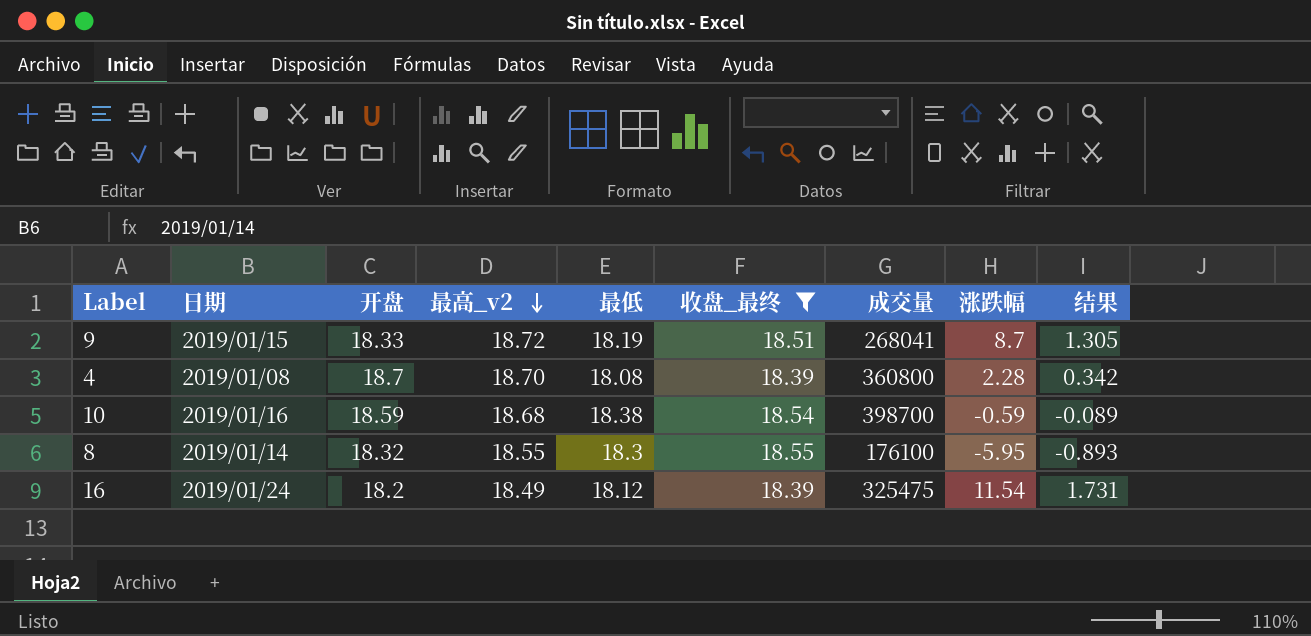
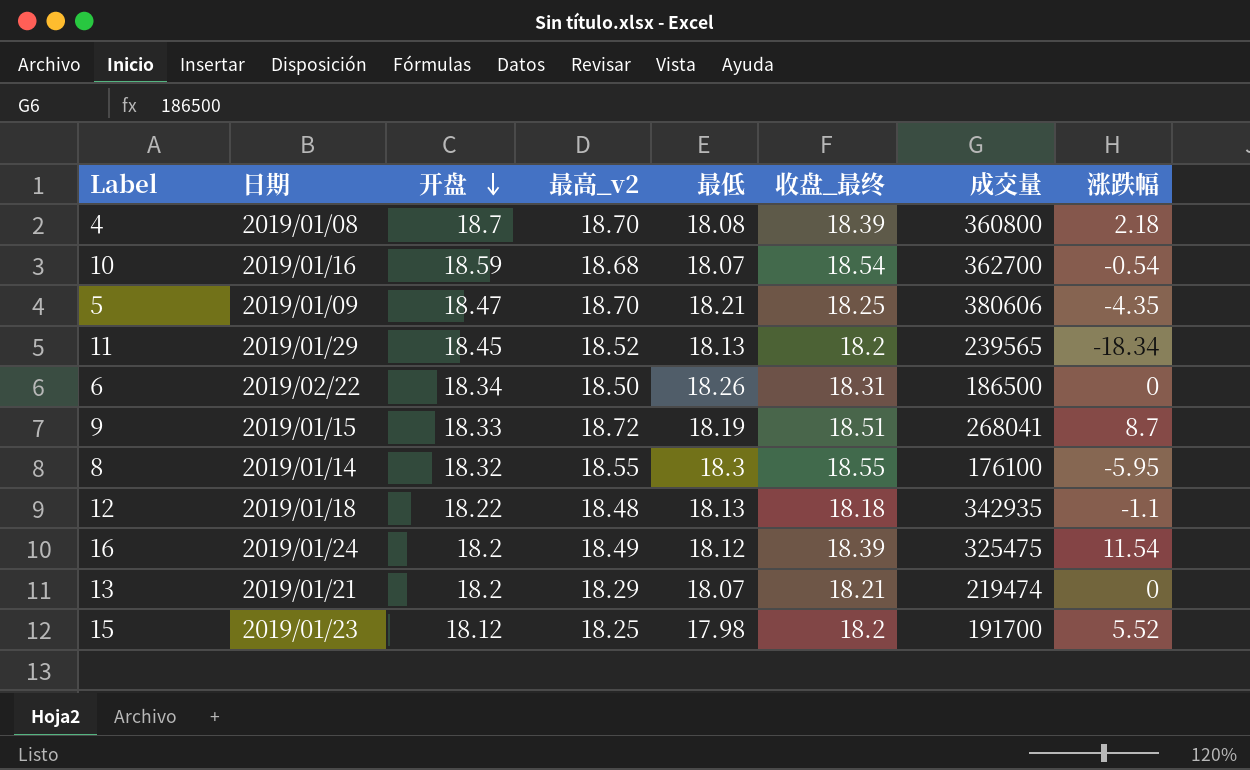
filter: 收盘_最终 >= 18.39 -> none
row order: 最高_v2 descending -> 开盘 descending
column 结果 | formula: [涨跌幅] * 0.15 -> none
4 | 涨跌幅: 2.28 -> 2.18
10 | 最低: 18.38 -> 18.07
10 | 成交量: 398700 -> 362700
10 | 涨跌幅: -0.59 -> -0.54

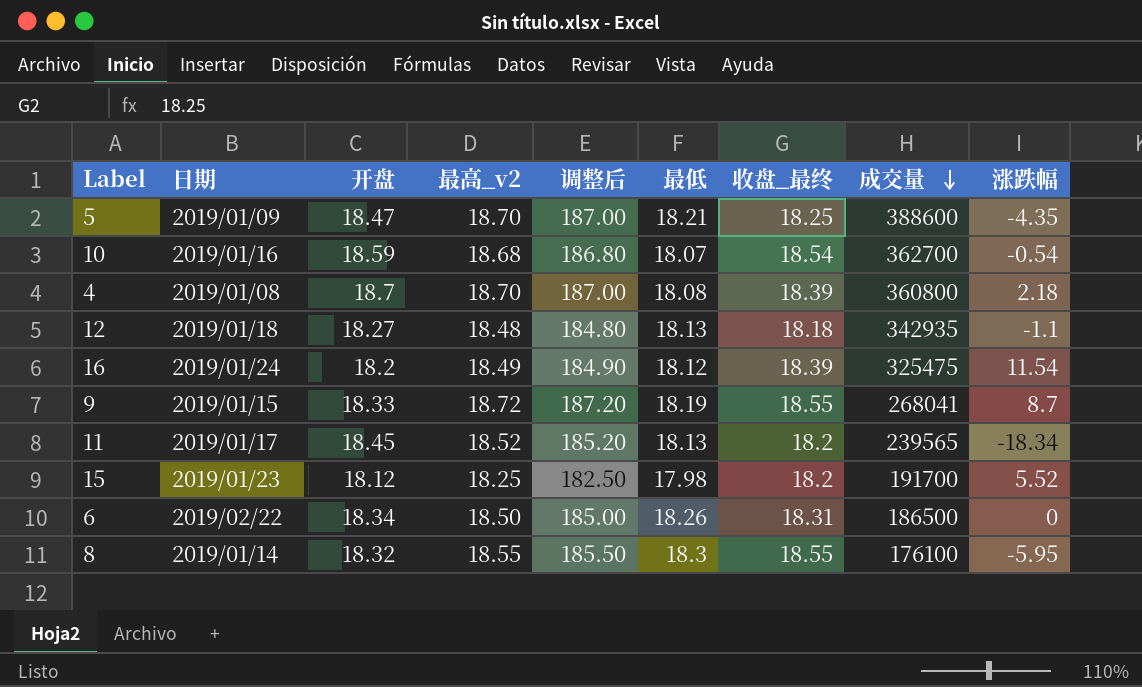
row order: 开盘 descending -> 成交量 descending
column 调整后 | formula: none -> [最高_v2] * 10
row 13: 2019/01/21 | 18.2 | 18.29 | 18.07 | 18.21 | 219474 | 0 -> none
5 | 成交量: 380606 -> 388600
12 | 开盘: 18.22 -> 18.27
9 | 收盘_最终: 18.51 -> 18.55
11 | 日期: 2019/01/29 -> 2019/01/17

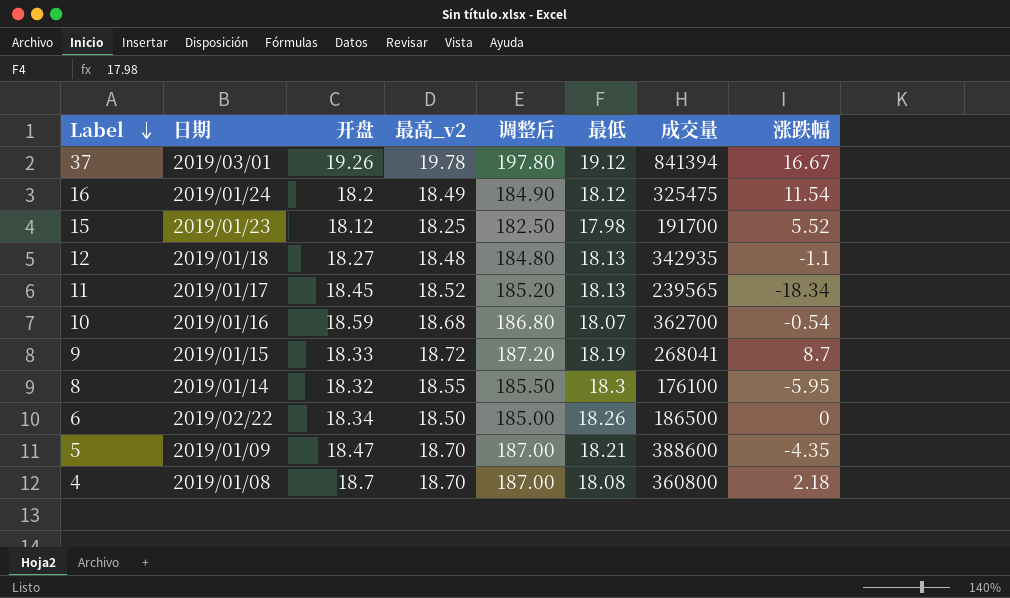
row order: 成交量 descending -> Label descending
column 收盘_最终 | position: 7 -> none
row 37: none -> 2019/03/01 | 19.26 | 19.78 | 197.80 | 19.12 | 841394 | 16.67

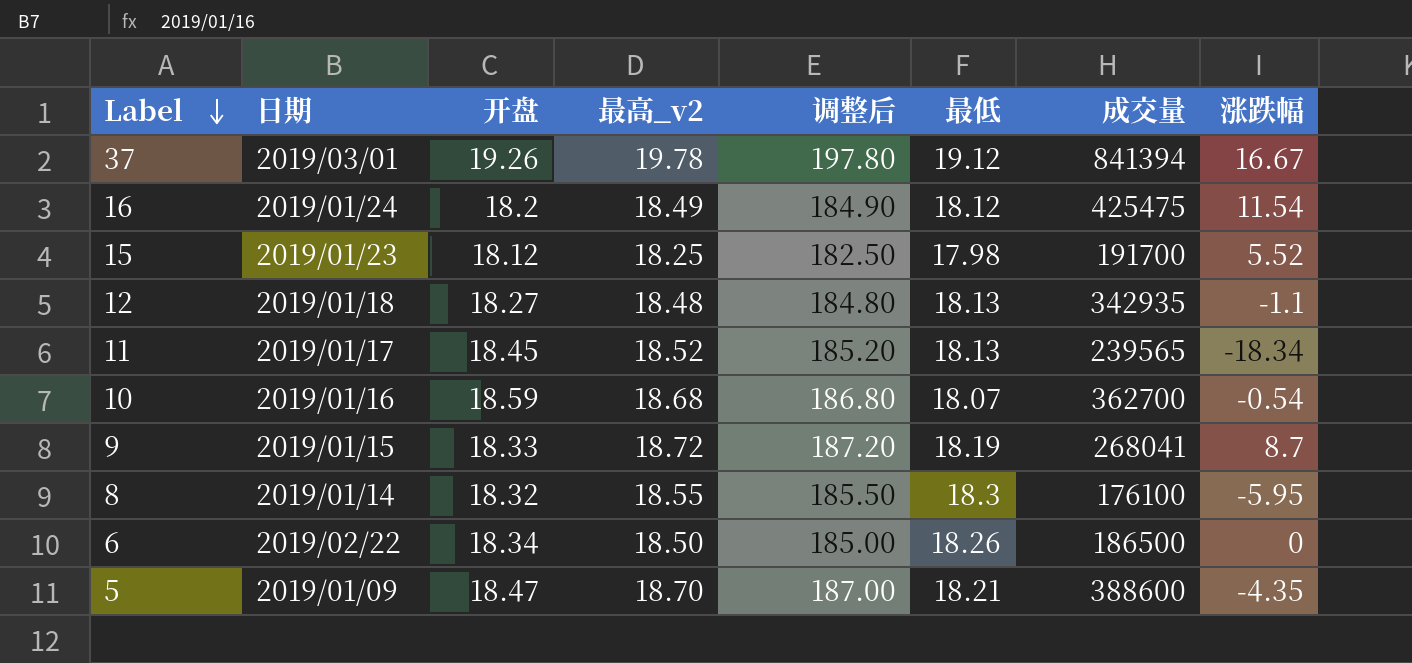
row 4: 2019/01/08 | 18.7 | 18.70 | 187.00 | 18.08 | 360800 | 2.18 -> none
16 | 成交量: 325475 -> 425475

